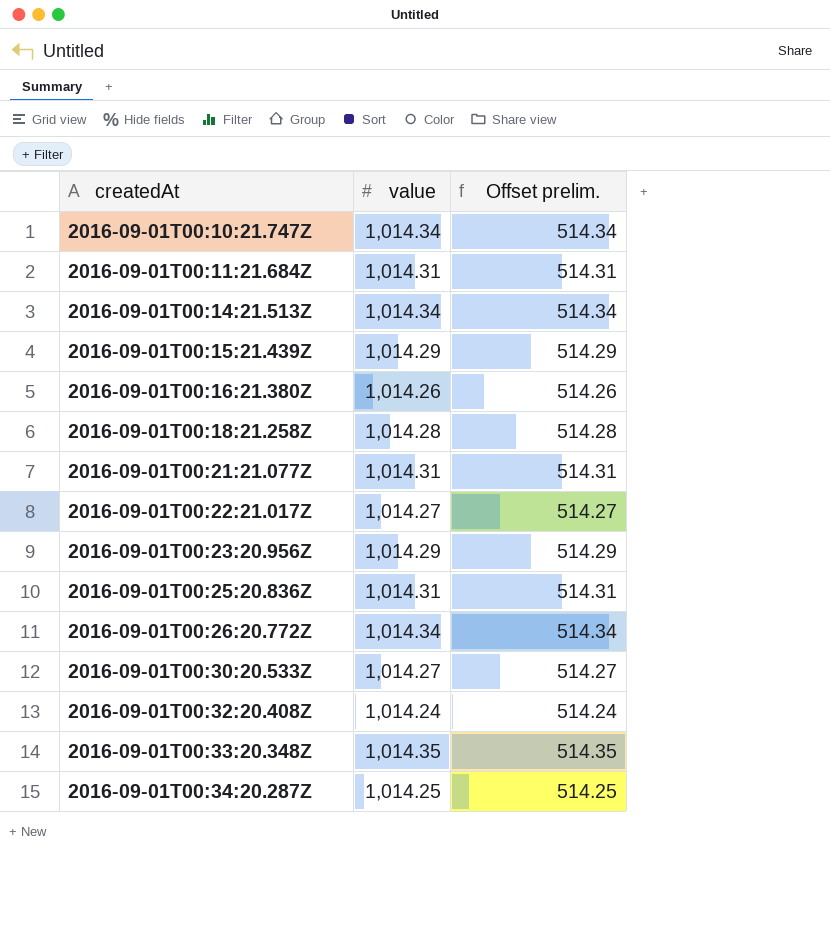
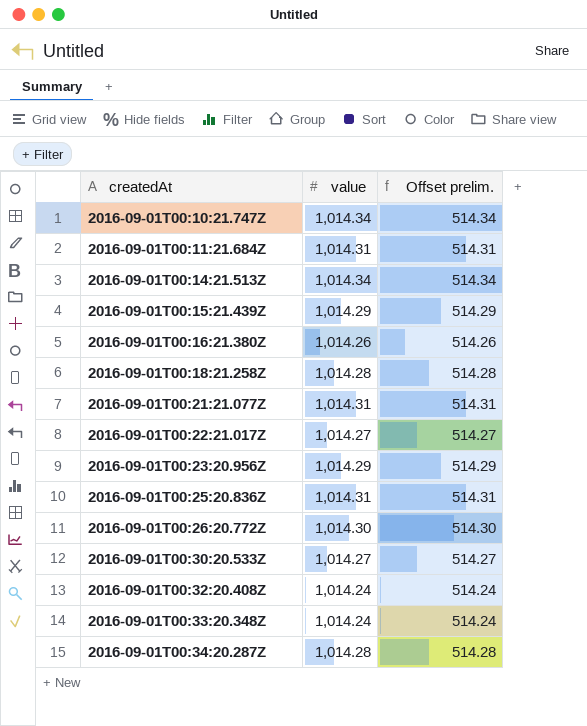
2016-09-01T00:26:20.772Z | value: 1,014.34 -> 1,014.30
2016-09-01T00:26:20.772Z | Offset prelim.: 514.34 -> 514.30
2016-09-01T00:33:20.348Z | value: 1,014.35 -> 1,014.24
2016-09-01T00:33:20.348Z | Offset prelim.: 514.35 -> 514.24
2016-09-01T00:34:20.287Z | value: 1,014.25 -> 1,014.28
2016-09-01T00:34:20.287Z | Offset prelim.: 514.25 -> 514.28

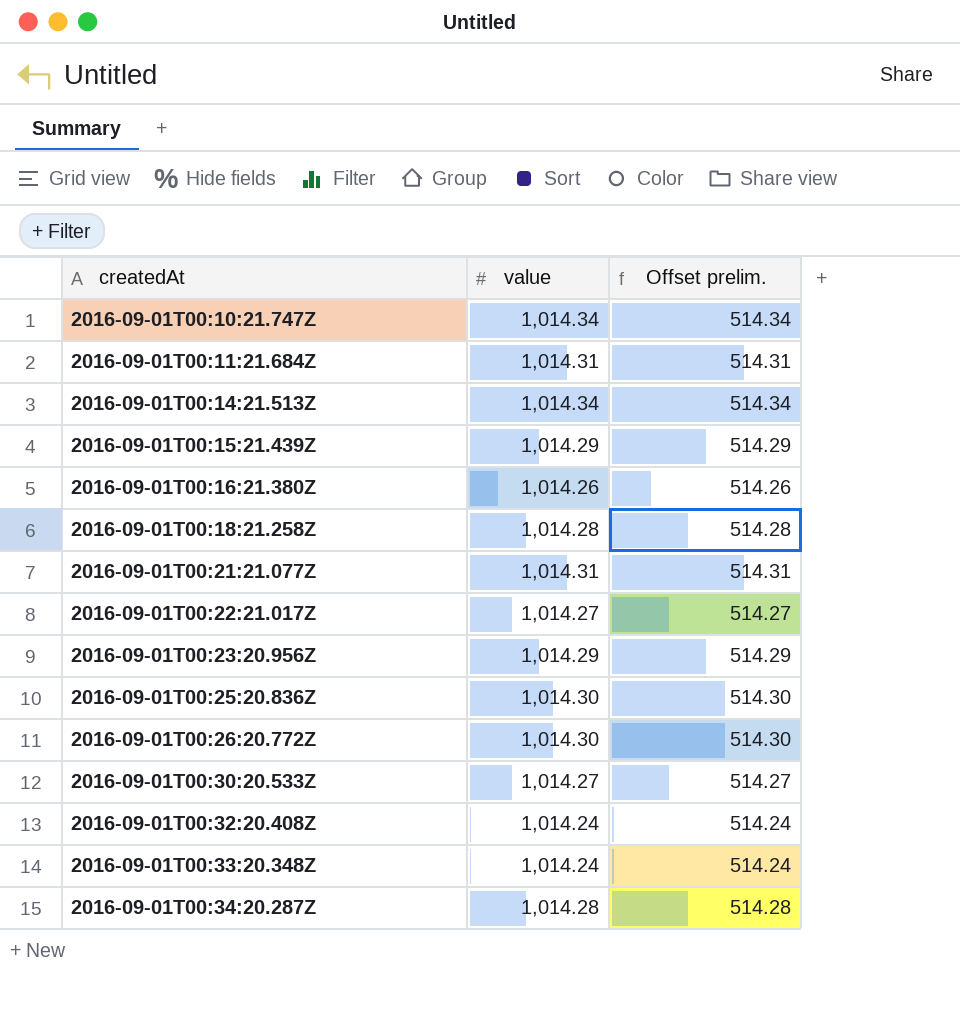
2016-09-01T00:25:20.836Z | value: 1,014.31 -> 1,014.30
2016-09-01T00:25:20.836Z | Offset prelim.: 514.31 -> 514.30

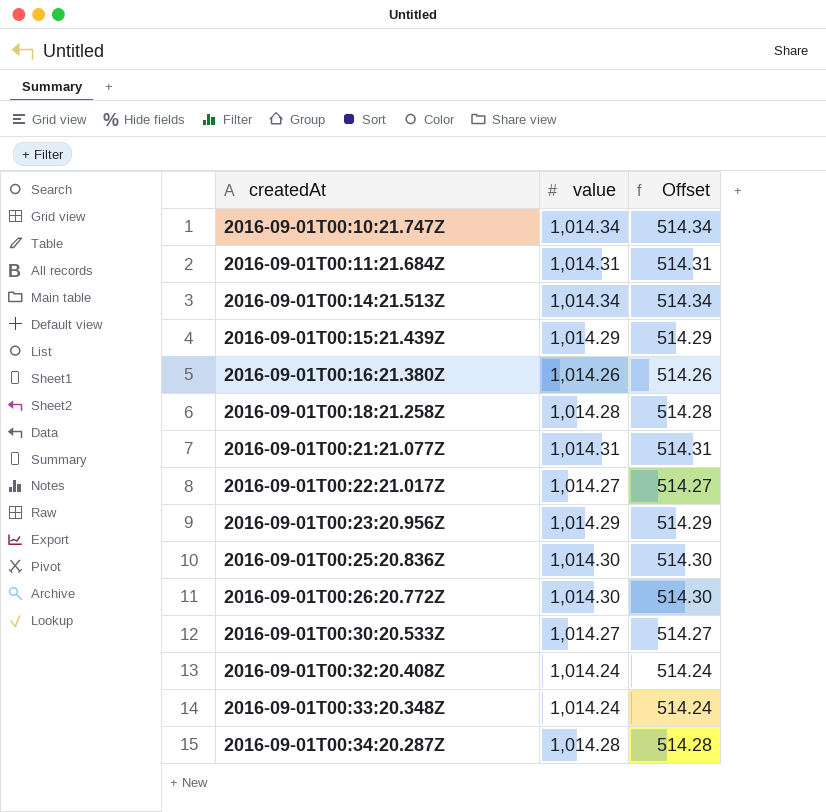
column name: Offset prelim. -> Offset

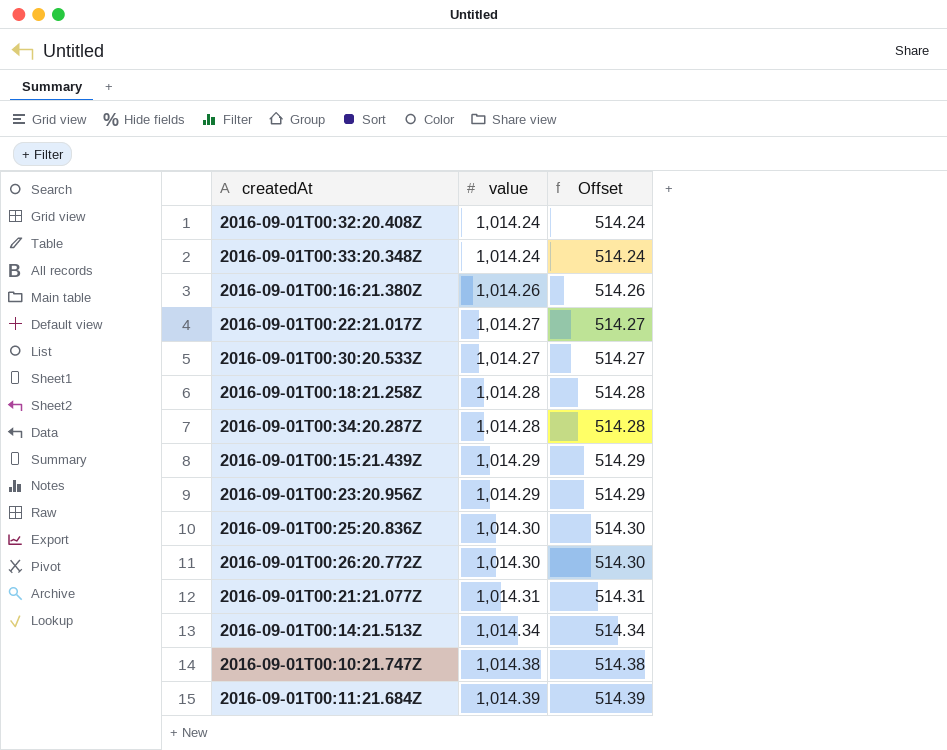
row order: createdAt ascending -> value ascending
2016-09-01T00:10:21.747Z | value: 1,014.34 -> 1,014.38
2016-09-01T00:10:21.747Z | Offset: 514.34 -> 514.38
2016-09-01T00:11:21.684Z | value: 1,014.31 -> 1,014.39
2016-09-01T00:11:21.684Z | Offset: 514.31 -> 514.39

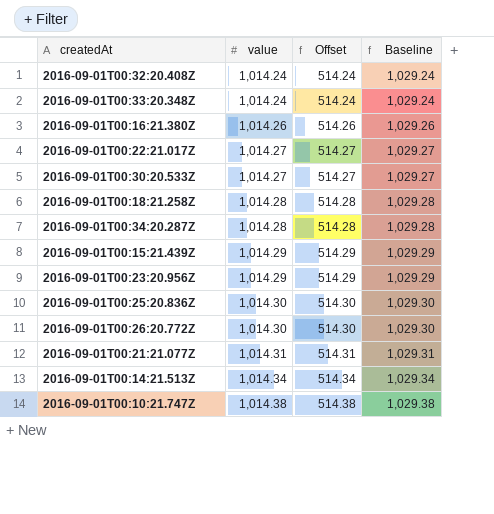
column Baseline | formula: none -> [value] + 15
row 2016-09-01T00:11:21.684Z: 1,014.39 | 514.39 -> none

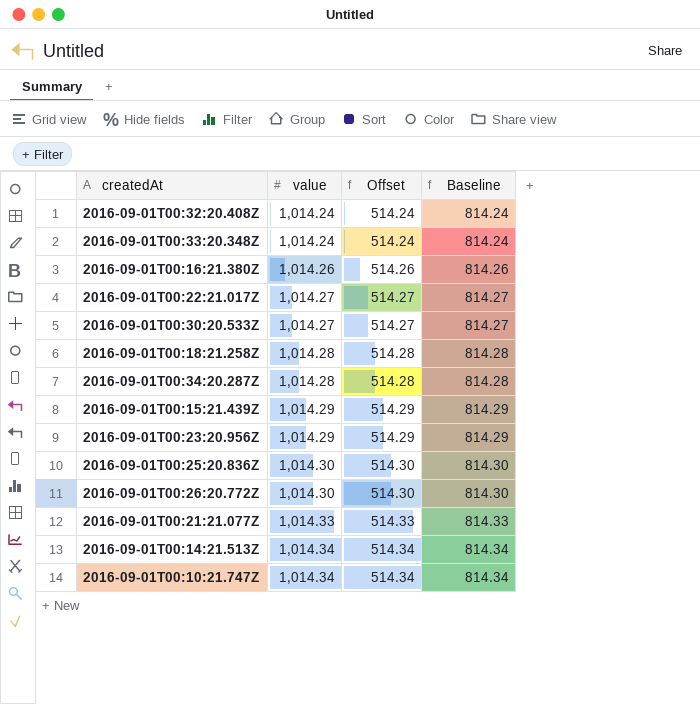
column Baseline | formula: [value] + 15 -> [value] - 200
2016-09-01T00:21:21.077Z | value: 1,014.31 -> 1,014.33
2016-09-01T00:21:21.077Z | Offset: 514.31 -> 514.33
2016-09-01T00:10:21.747Z | value: 1,014.38 -> 1,014.34
2016-09-01T00:10:21.747Z | Offset: 514.38 -> 514.34

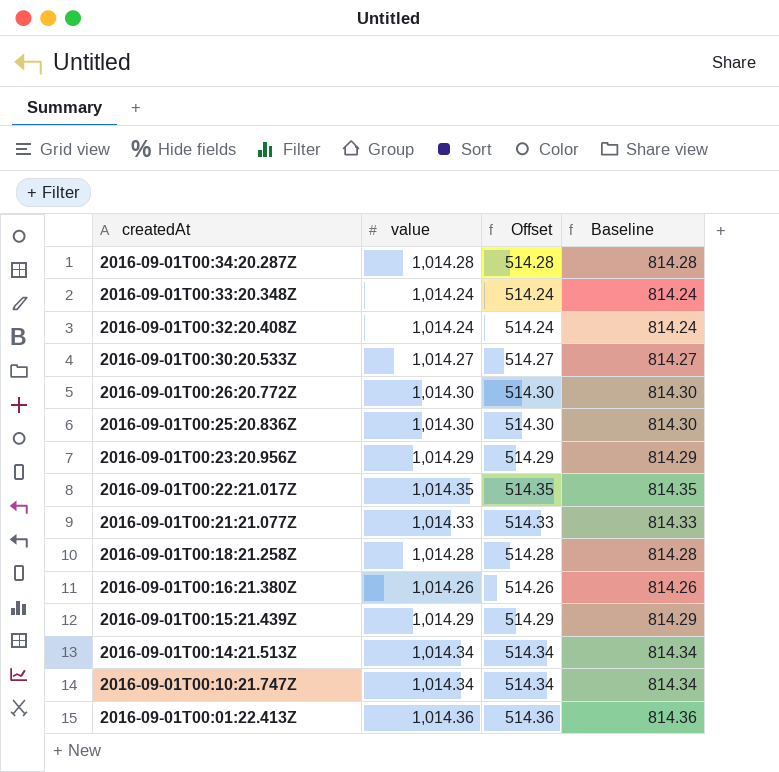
row order: value ascending -> createdAt descending
2016-09-01T00:22:21.017Z | value: 1,014.27 -> 1,014.35
2016-09-01T00:22:21.017Z | Offset: 514.27 -> 514.35
2016-09-01T00:22:21.017Z | Baseline: 814.27 -> 814.35
row 2016-09-01T00:01:22.413Z: none -> 1,014.36 | 514.36 | 814.36

